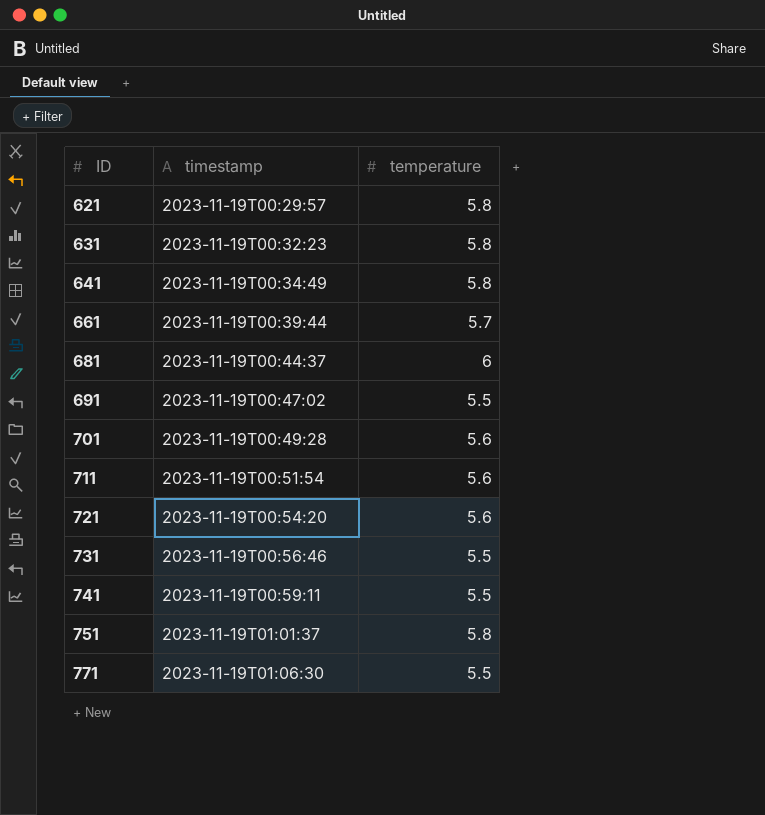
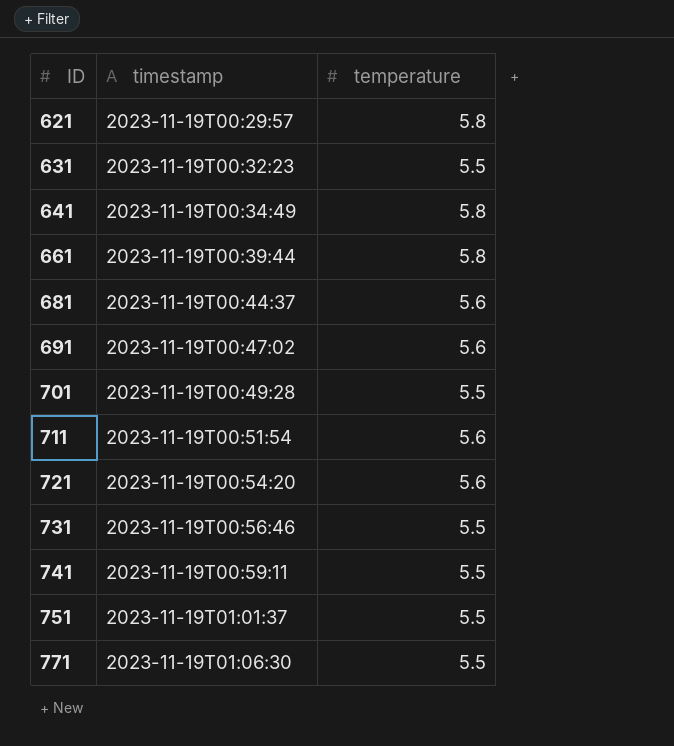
631 | temperature: 5.8 -> 5.5
661 | temperature: 5.7 -> 5.8
681 | temperature: 6 -> 5.6
691 | temperature: 5.5 -> 5.6
701 | temperature: 5.6 -> 5.5
751 | temperature: 5.8 -> 5.5

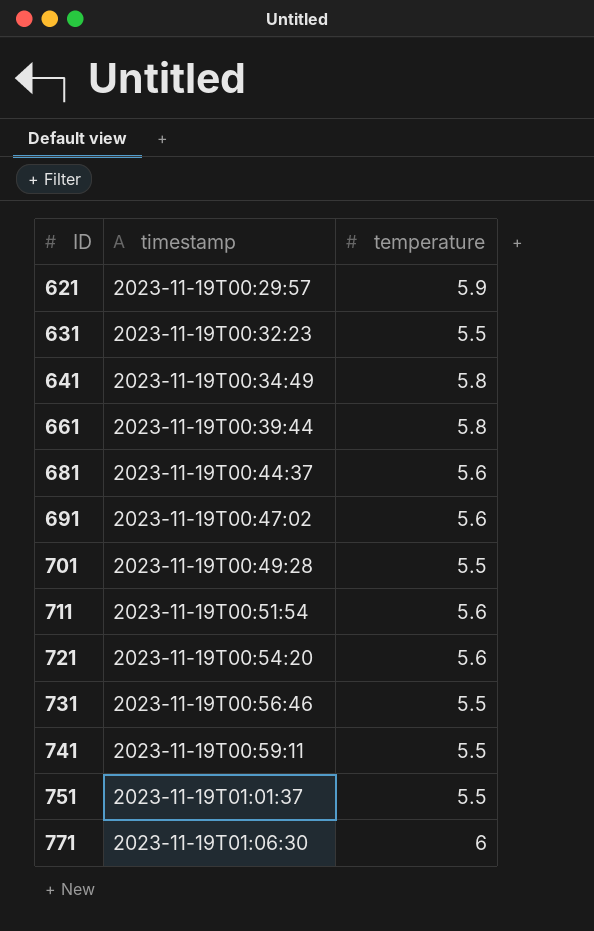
621 | temperature: 5.8 -> 5.9
771 | temperature: 5.5 -> 6

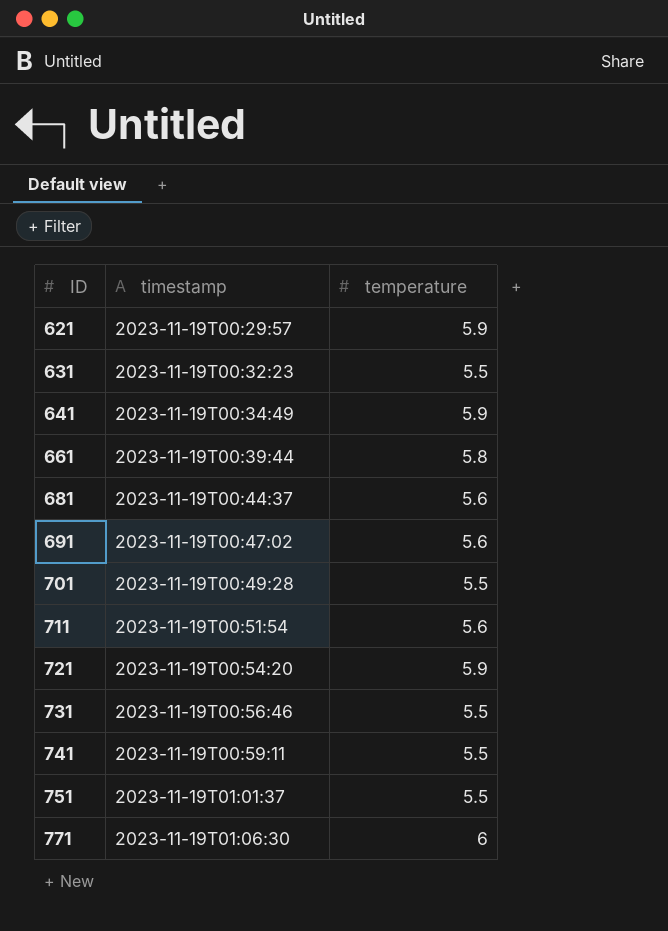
641 | temperature: 5.8 -> 5.9
721 | temperature: 5.6 -> 5.9

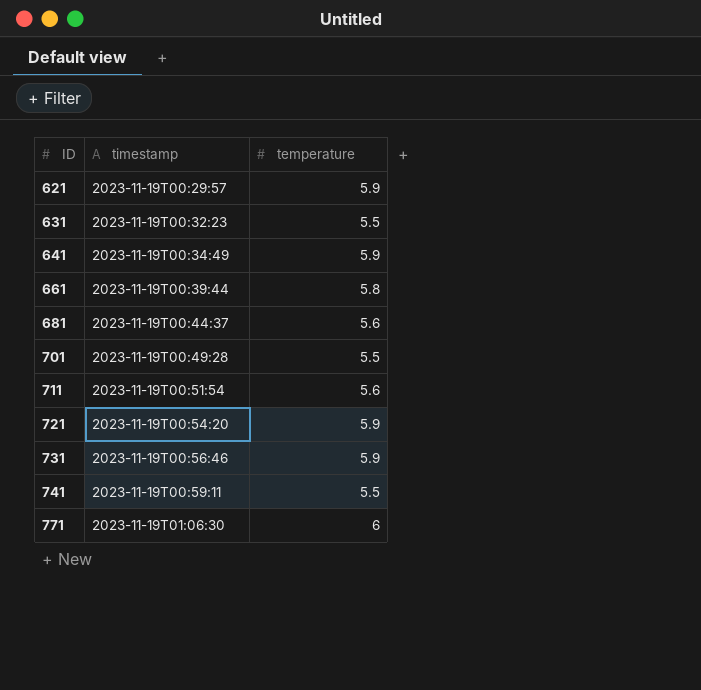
row 691: 2023-11-19T00:47:02 | 5.6 -> none
row 751: 2023-11-19T01:01:37 | 5.5 -> none
731 | temperature: 5.5 -> 5.9

